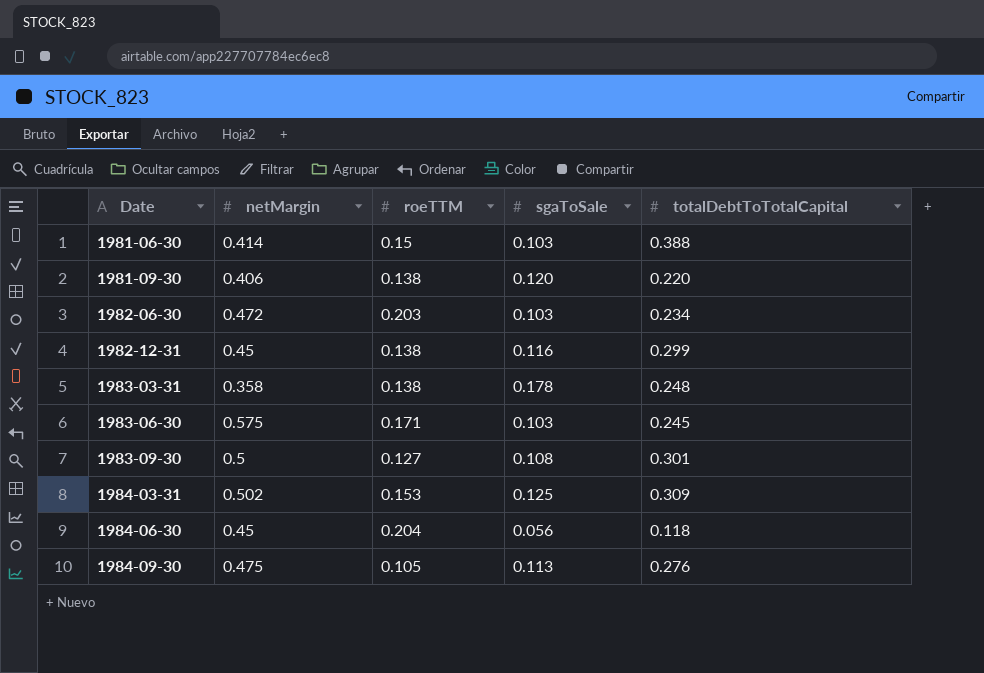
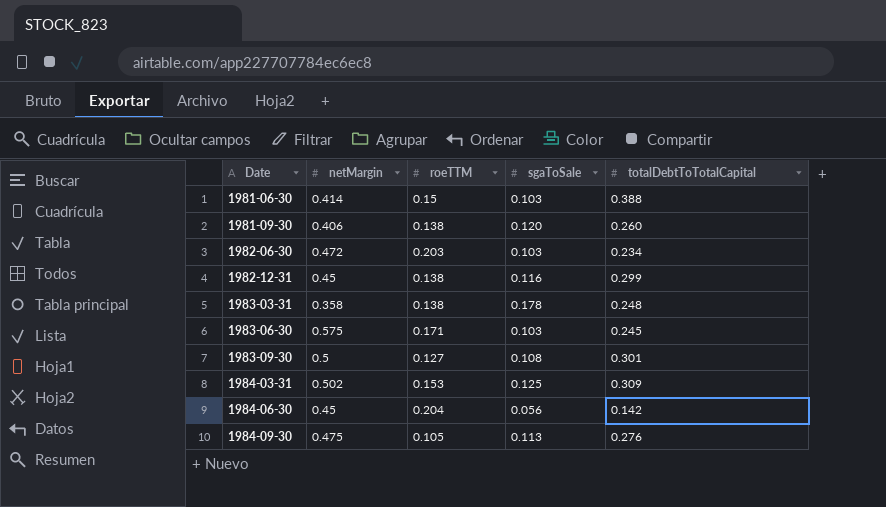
1981-09-30 | totalDebtToTotalCapital: 0.220 -> 0.260
1984-06-30 | totalDebtToTotalCapital: 0.118 -> 0.142

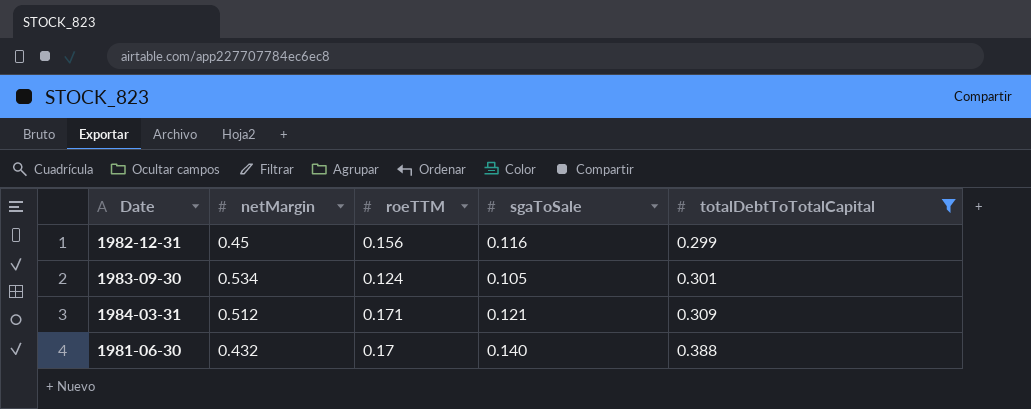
filter: none -> totalDebtToTotalCapital >= 0.299
row order: Date ascending -> totalDebtToTotalCapital ascending
1982-12-31 | roeTTM: 0.138 -> 0.156
1983-09-30 | netMargin: 0.5 -> 0.534
1983-09-30 | roeTTM: 0.127 -> 0.124
1983-09-30 | sgaToSale: 0.108 -> 0.105
1984-03-31 | netMargin: 0.502 -> 0.512
1984-03-31 | roeTTM: 0.153 -> 0.171
1984-03-31 | sgaToSale: 0.125 -> 0.121
1981-06-30 | netMargin: 0.414 -> 0.432
1981-06-30 | roeTTM: 0.15 -> 0.17
1981-06-30 | sgaToSale: 0.103 -> 0.140

